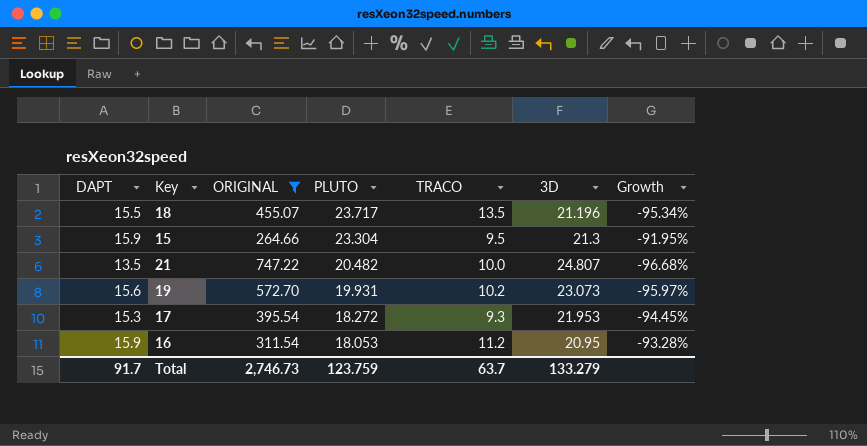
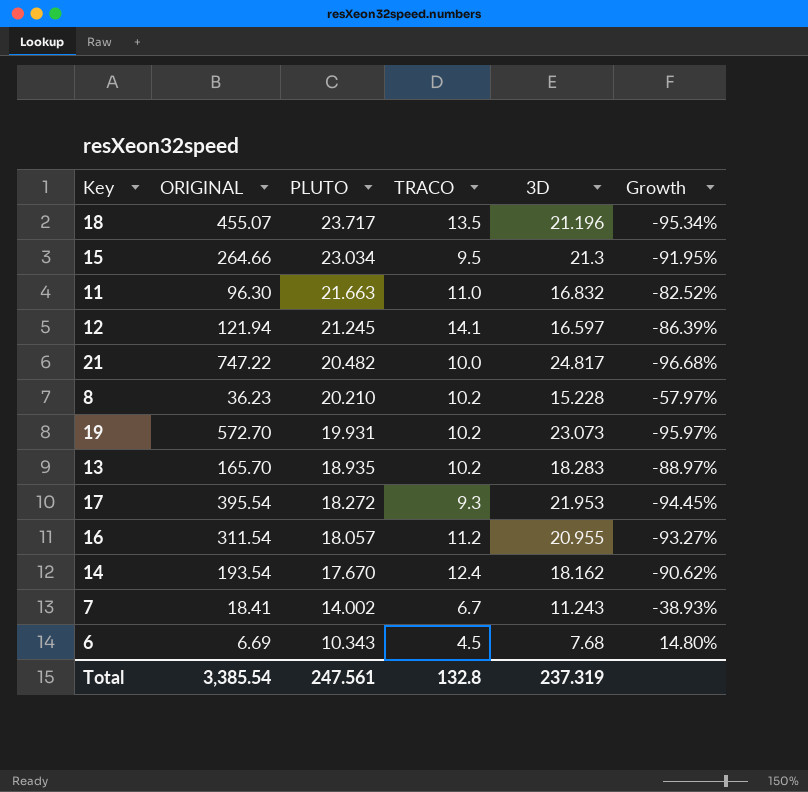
filter: ORIGINAL >= 264.66 -> none
column DAPT | position: 1 -> none
15 | PLUTO: 23.304 -> 23.034
21 | 3D: 24.807 -> 24.817
16 | PLUTO: 18.053 -> 18.057
16 | 3D: 20.95 -> 20.955
16 | Growth: -93.28% -> -93.27%
Total | ORIGINAL: 2,746.73 -> 3,385.54
Total | PLUTO: 123.759 -> 247.561
Total | TRACO: 63.7 -> 132.8
Total | 3D: 133.279 -> 237.319

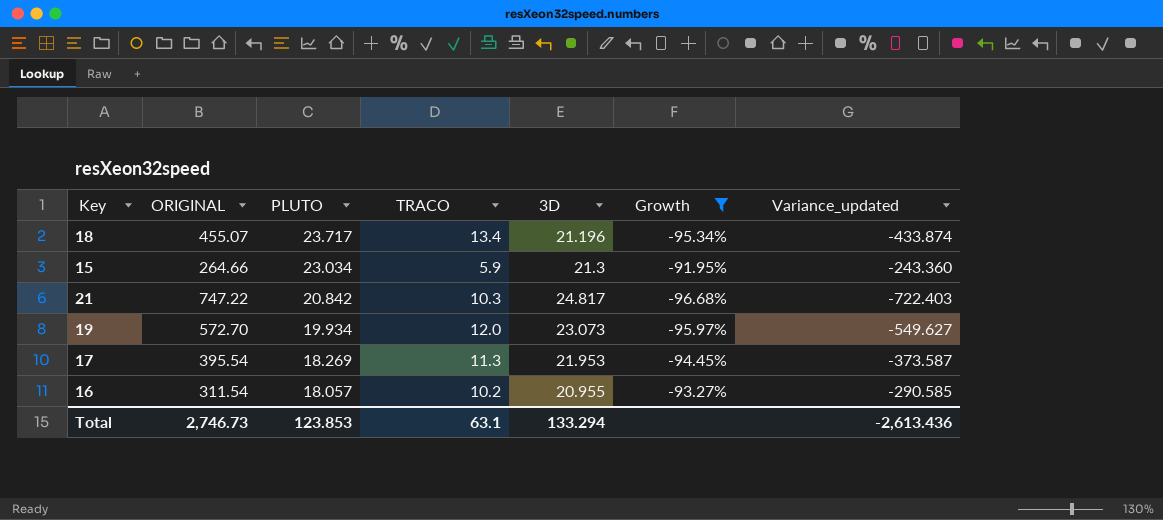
filter: none -> Growth <= -91.95%
column Variance_updated | formula: none -> [3D] - [ORIGINAL]
18 | TRACO: 13.5 -> 13.4
15 | TRACO: 9.5 -> 5.9
21 | PLUTO: 20.482 -> 20.842
21 | TRACO: 10.0 -> 10.3
19 | PLUTO: 19.931 -> 19.934
19 | TRACO: 10.2 -> 12.0
17 | PLUTO: 18.272 -> 18.269
17 | TRACO: 9.3 -> 11.3
16 | TRACO: 11.2 -> 10.2
Total | ORIGINAL: 3,385.54 -> 2,746.73
Total | PLUTO: 247.561 -> 123.853
Total | TRACO: 132.8 -> 63.1
Total | 3D: 237.319 -> 133.294

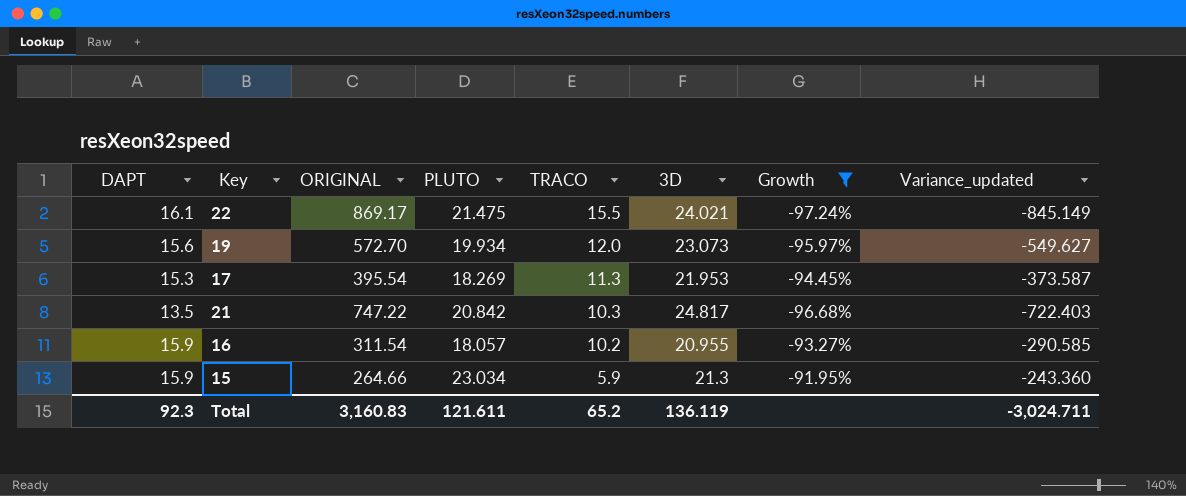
row order: PLUTO descending -> TRACO descending
column DAPT | position: none -> 1
row 18: 455.07 | 23.717 | 13.4 | 21.196 | -95.34% | -433.874 -> none
row 22: none -> 16.1 | 869.17 | 21.475 | 15.5 | 24.021 | -97.24% | -845.149
Total | ORIGINAL: 2,746.73 -> 3,160.83
Total | PLUTO: 123.853 -> 121.611
Total | TRACO: 63.1 -> 65.2
Total | 3D: 133.294 -> 136.119
Total | Variance_updated: -2,613.436 -> -3,024.711

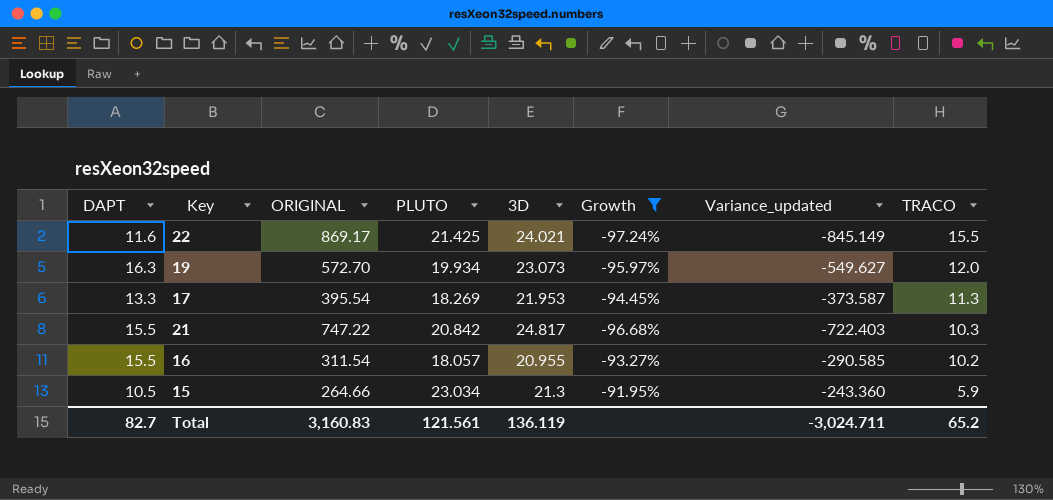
column TRACO | position: 5 -> 8
22 | DAPT: 16.1 -> 11.6
22 | PLUTO: 21.475 -> 21.425
19 | DAPT: 15.6 -> 16.3
17 | DAPT: 15.3 -> 13.3
21 | DAPT: 13.5 -> 15.5
16 | DAPT: 15.9 -> 15.5
15 | DAPT: 15.9 -> 10.5
Total | DAPT: 92.3 -> 82.7
Total | PLUTO: 121.611 -> 121.561

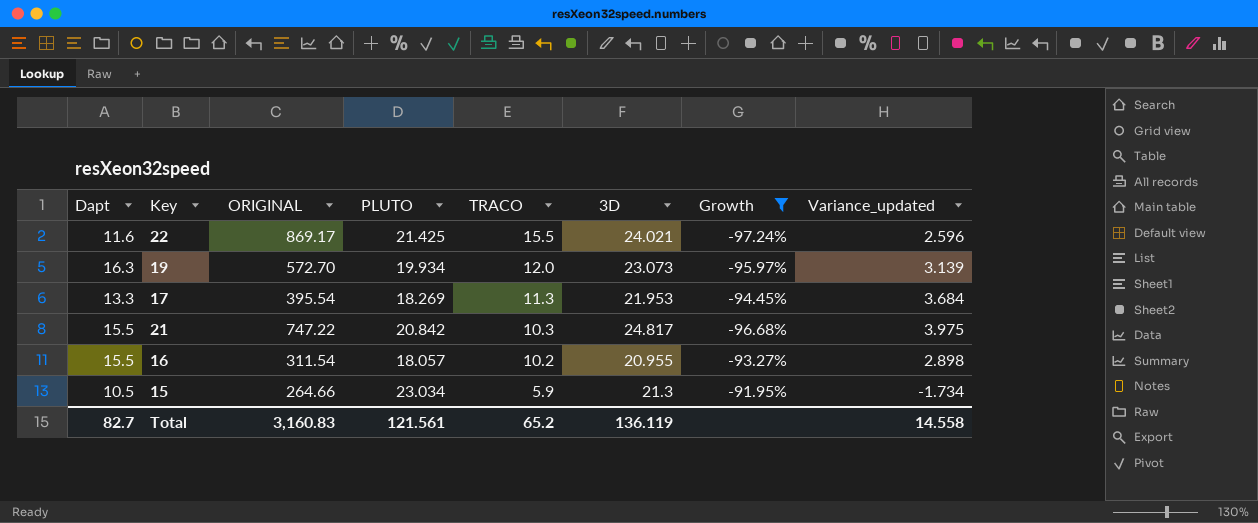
column name: DAPT -> Dapt
column TRACO | position: 8 -> 5
column Variance_updated | formula: [3D] - [ORIGINAL] -> [3D] - [PLUTO]
Total | Variance_updated: -3,024.711 -> 14.558

